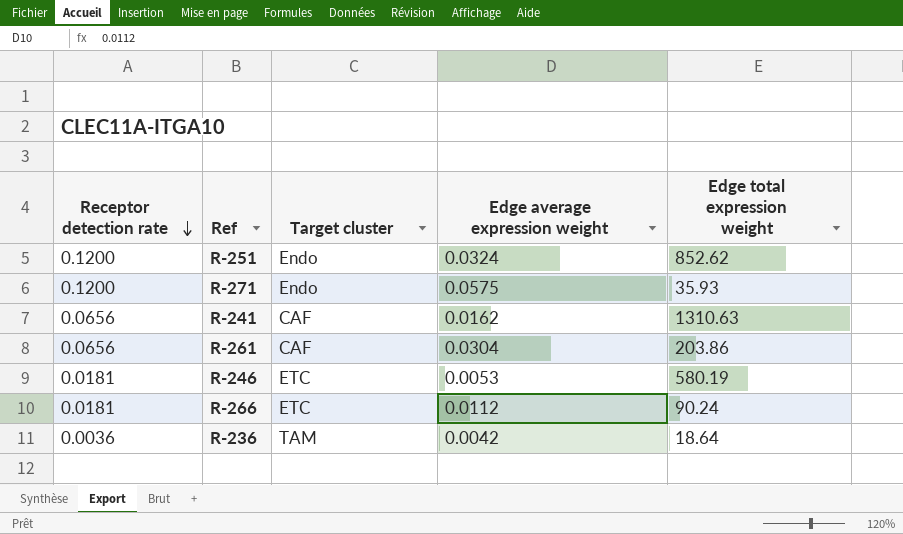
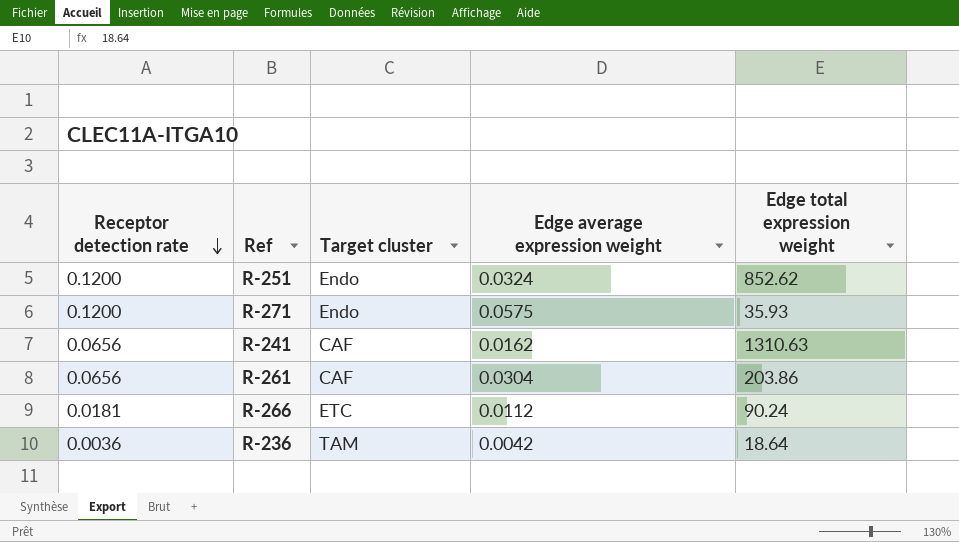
row R-246: 0.0181 | ETC | 0.0053 | 580.19 -> none

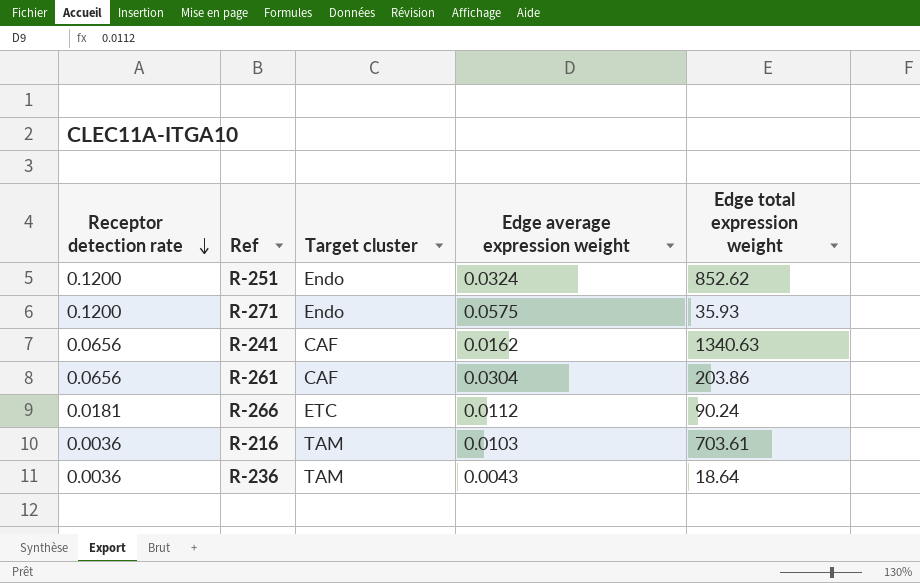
R-241 | Edge total expression weight: 1310.63 -> 1340.63
row R-216: none -> 0.0036 | TAM | 0.0103 | 703.61
R-236 | Edge average expression weight: 0.0042 -> 0.0043

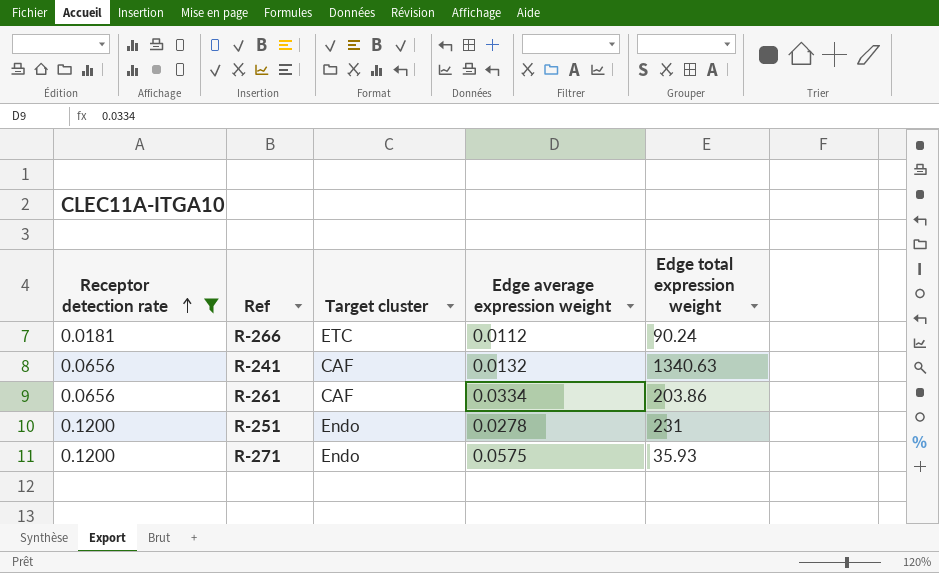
filter: none -> Receptor detection rate != 0.0036
row order: Receptor detection rate descending -> Receptor detection rate ascending
R-241 | Edge average expression weight: 0.0162 -> 0.0132
R-261 | Edge average expression weight: 0.0304 -> 0.0334
R-251 | Edge average expression weight: 0.0324 -> 0.0278
R-251 | Edge total expression weight: 852.62 -> 231

